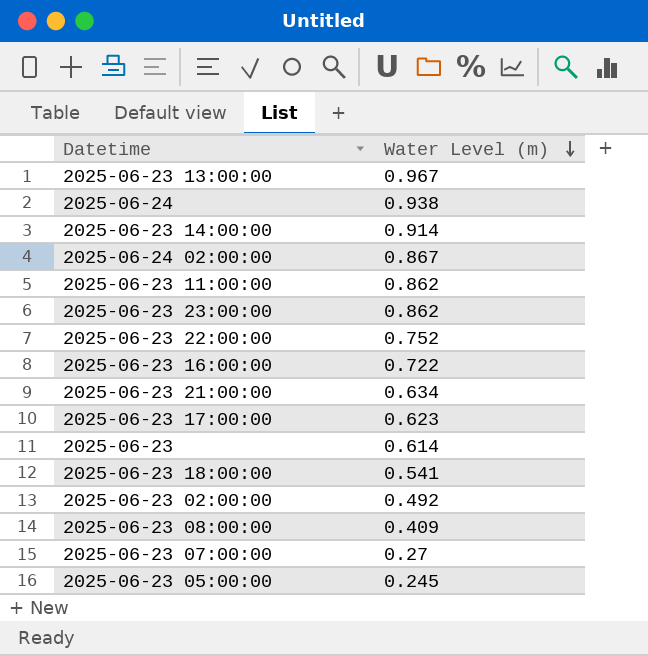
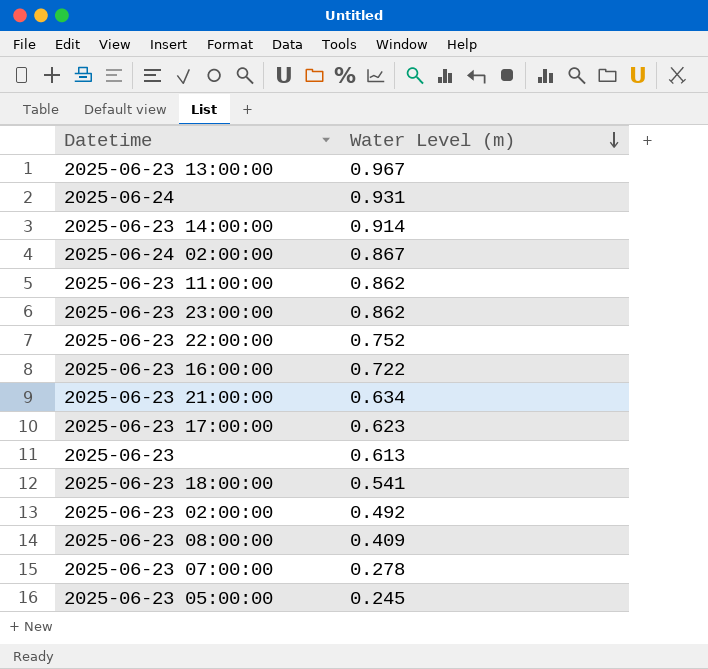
2025-06-24 | Water Level (m): 0.938 -> 0.931
2025-06-23 | Water Level (m): 0.614 -> 0.613
2025-06-23 07:00:00 | Water Level (m): 0.27 -> 0.278

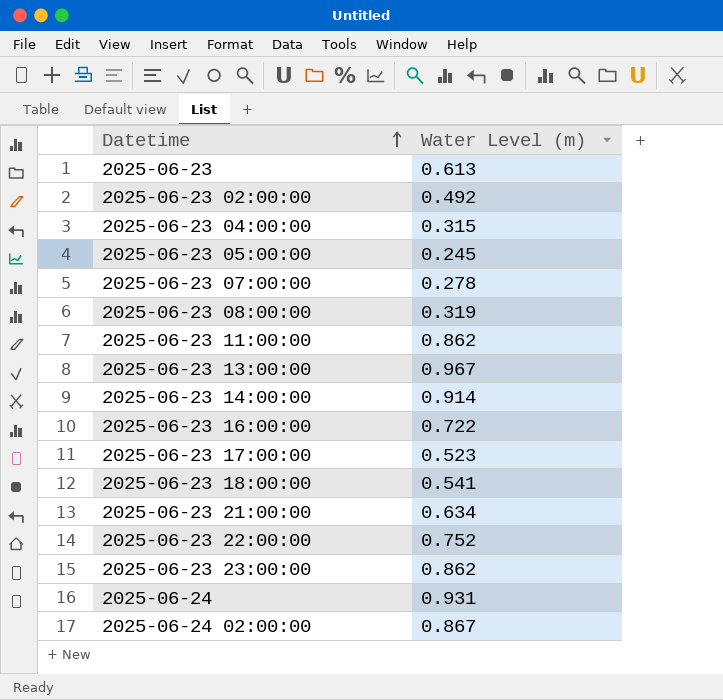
row order: Water Level (m) descending -> Datetime ascending
row 2025-06-23 04:00:00: none -> 0.315
2025-06-23 08:00:00 | Water Level (m): 0.409 -> 0.319
2025-06-23 17:00:00 | Water Level (m): 0.623 -> 0.523

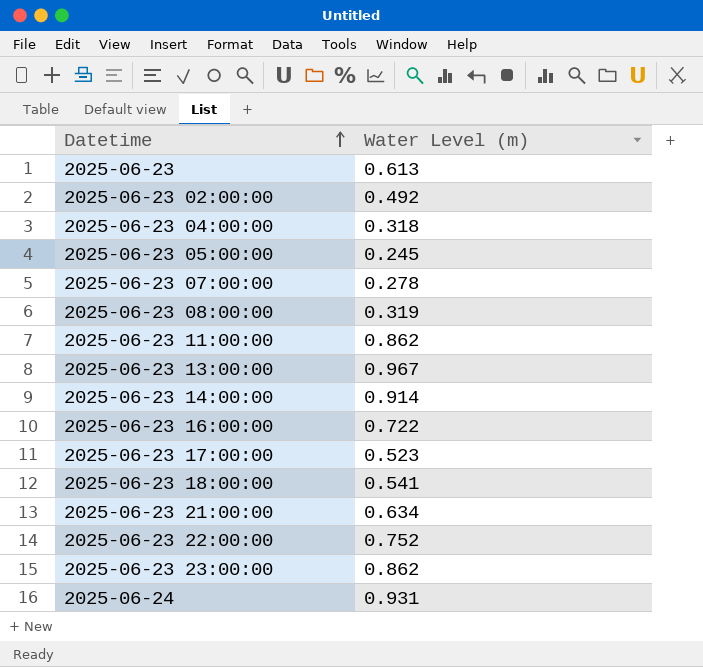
row 2025-06-24 02:00:00: 0.867 -> none
2025-06-23 04:00:00 | Water Level (m): 0.315 -> 0.318

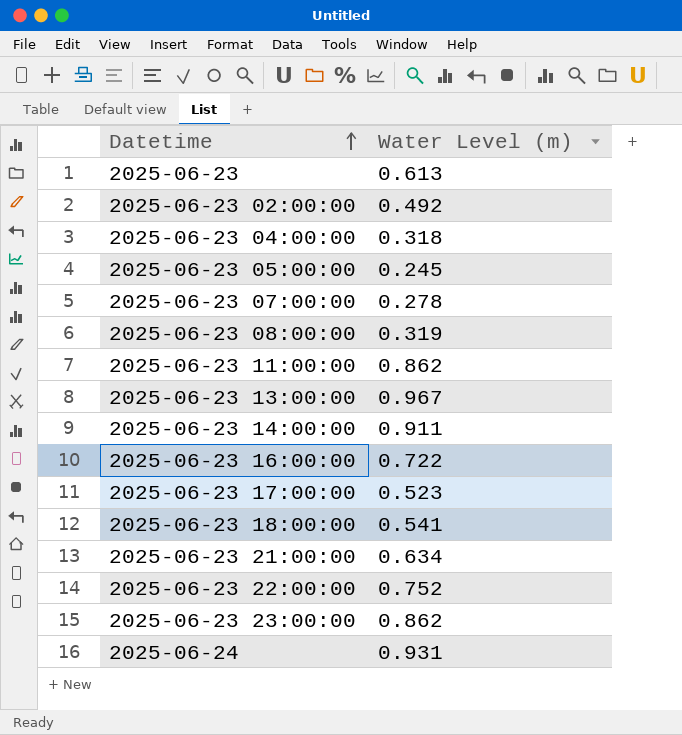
2025-06-23 14:00:00 | Water Level (m): 0.914 -> 0.911

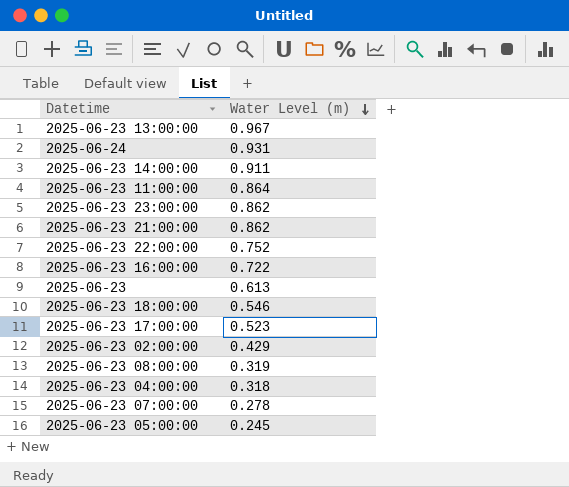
row order: Datetime ascending -> Water Level (m) descending
2025-06-23 11:00:00 | Water Level (m): 0.862 -> 0.864
2025-06-23 21:00:00 | Water Level (m): 0.634 -> 0.862
2025-06-23 18:00:00 | Water Level (m): 0.541 -> 0.546
2025-06-23 02:00:00 | Water Level (m): 0.492 -> 0.429

